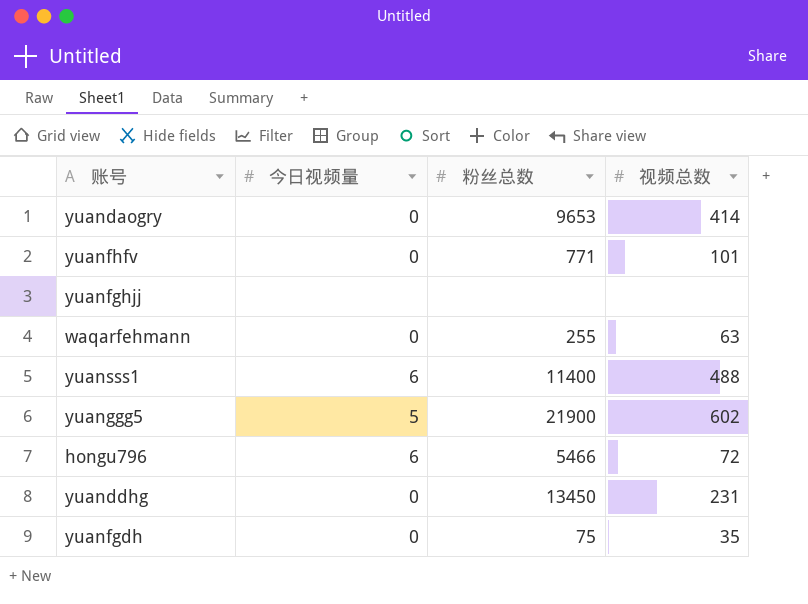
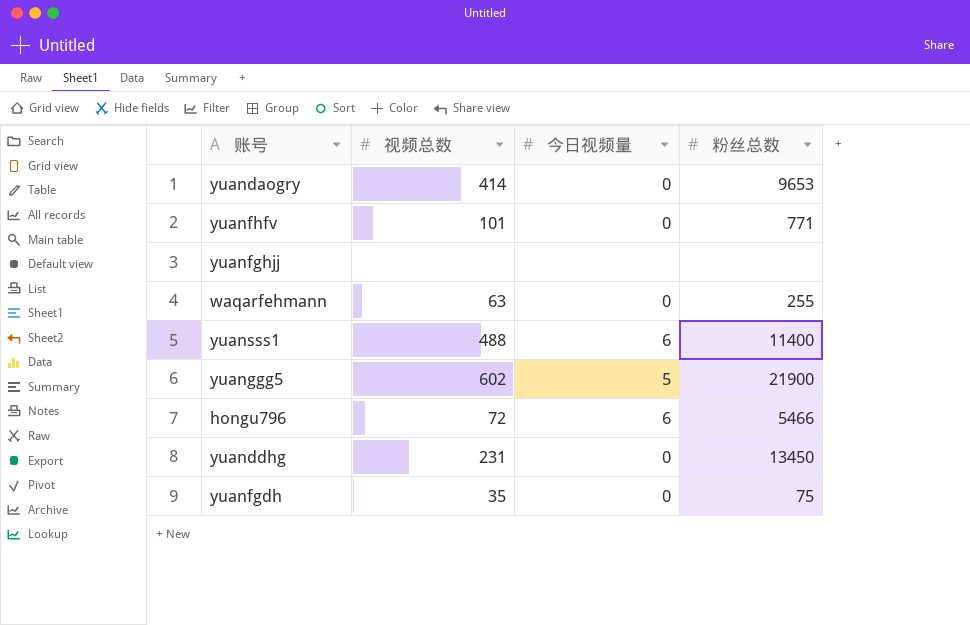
column 视频总数 | position: 4 -> 2

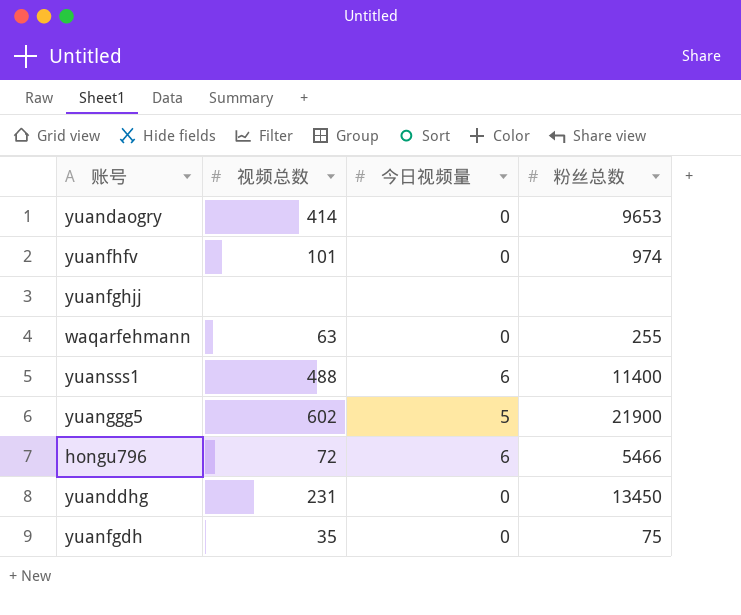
yuanfhfv | 粉丝总数: 771 -> 974

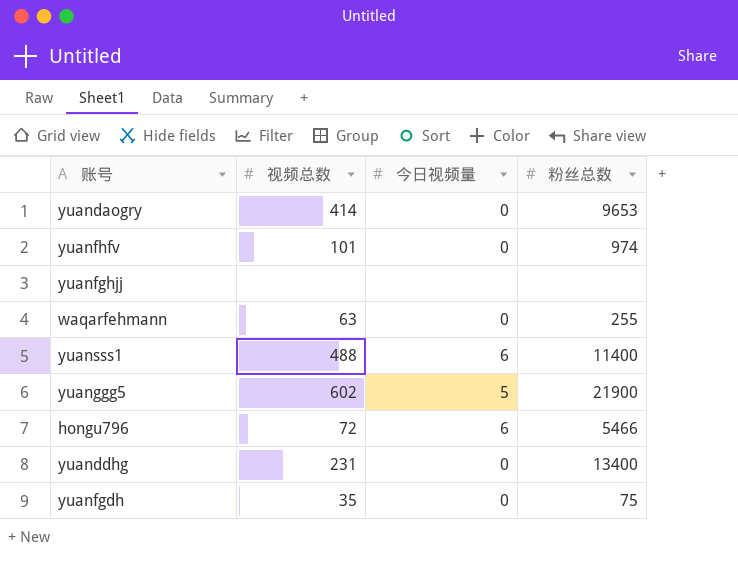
yuanddhg | 粉丝总数: 13450 -> 13400

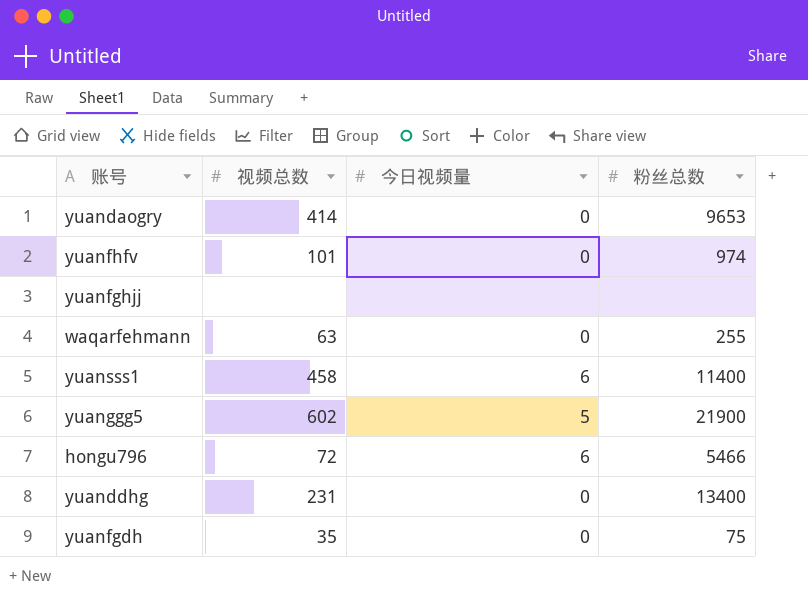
yuansss1 | 视频总数: 488 -> 458

